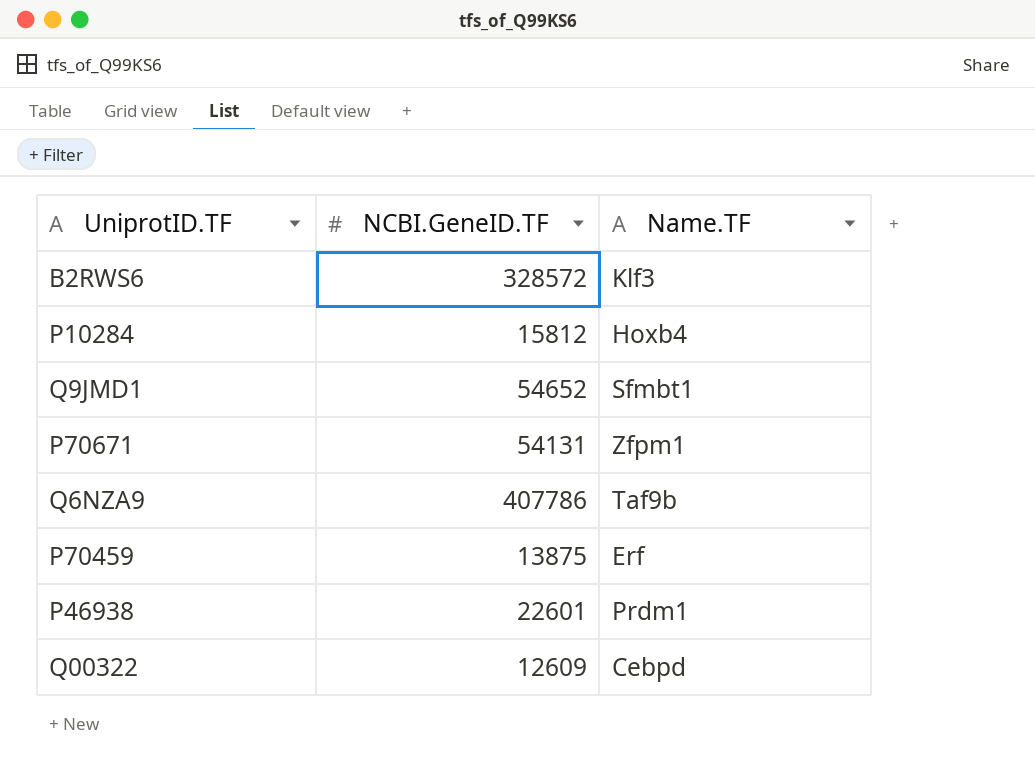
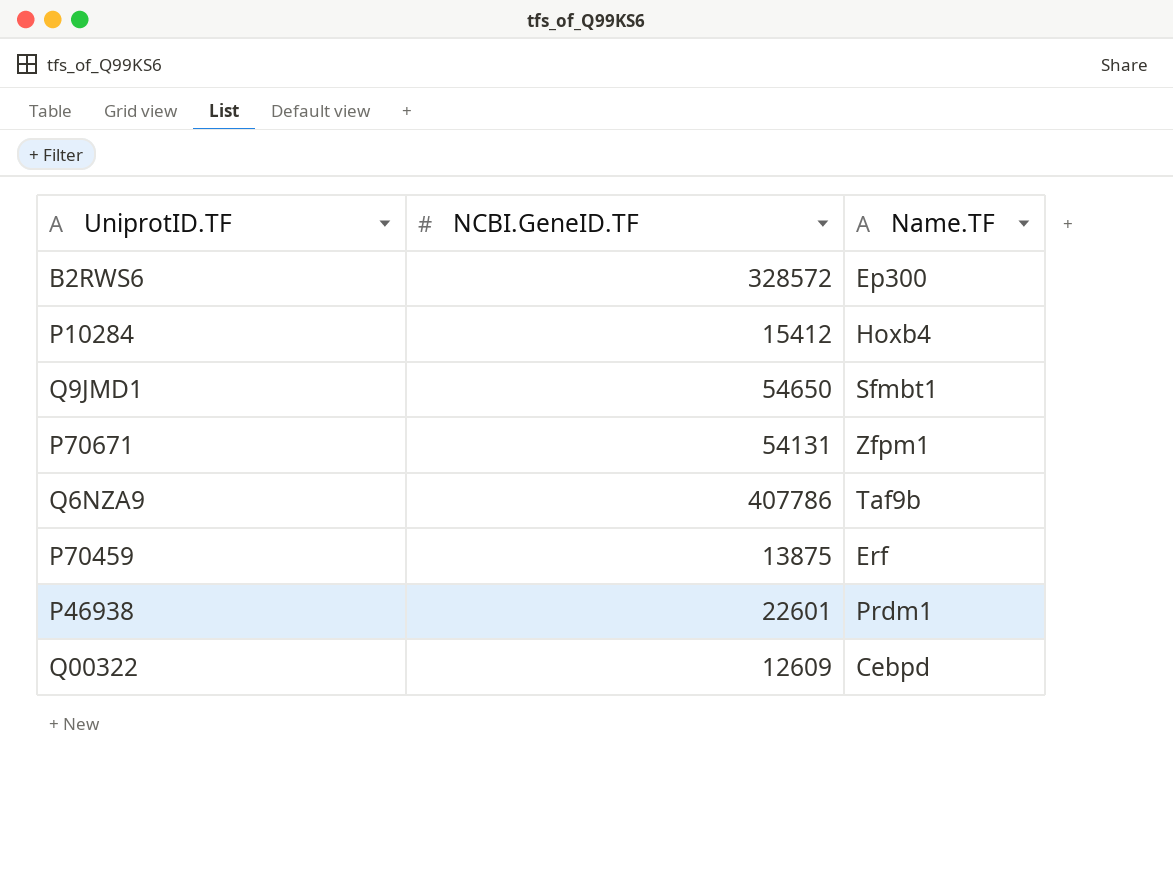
B2RWS6 | Name.TF: Klf3 -> Ep300
P10284 | NCBI.GeneID.TF: 15812 -> 15412
Q9JMD1 | NCBI.GeneID.TF: 54652 -> 54650

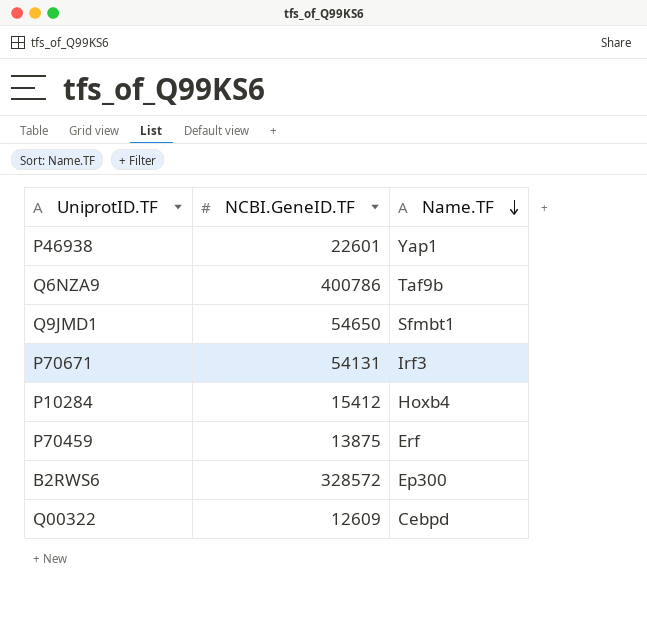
row order: none -> Name.TF descending
P46938 | Name.TF: Prdm1 -> Yap1
Q6NZA9 | NCBI.GeneID.TF: 407786 -> 400786
P70671 | Name.TF: Zfpm1 -> Irf3

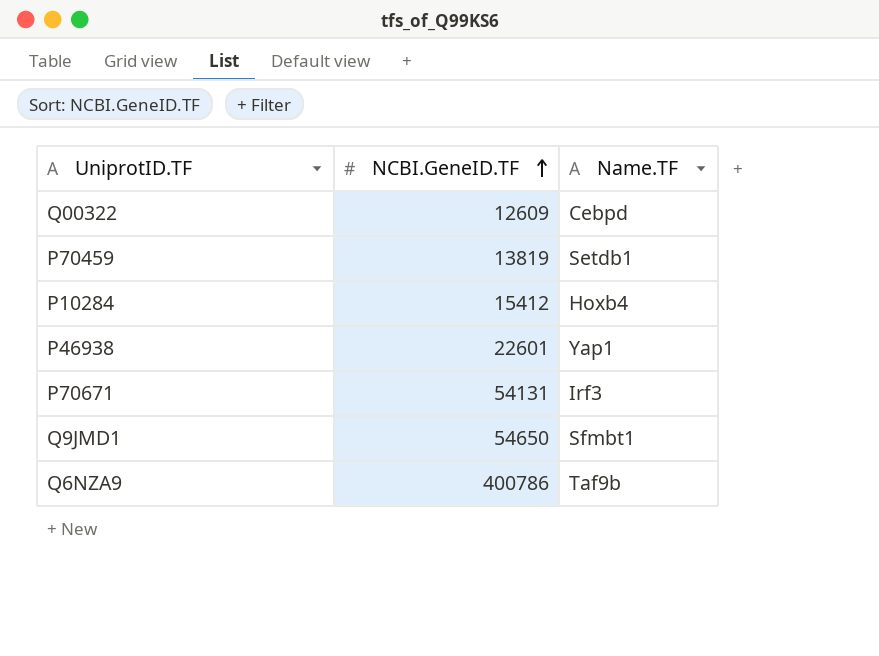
row order: Name.TF descending -> NCBI.GeneID.TF ascending
row B2RWS6: 328572 | Ep300 -> none
P70459 | NCBI.GeneID.TF: 13875 -> 13819
P70459 | Name.TF: Erf -> Setdb1

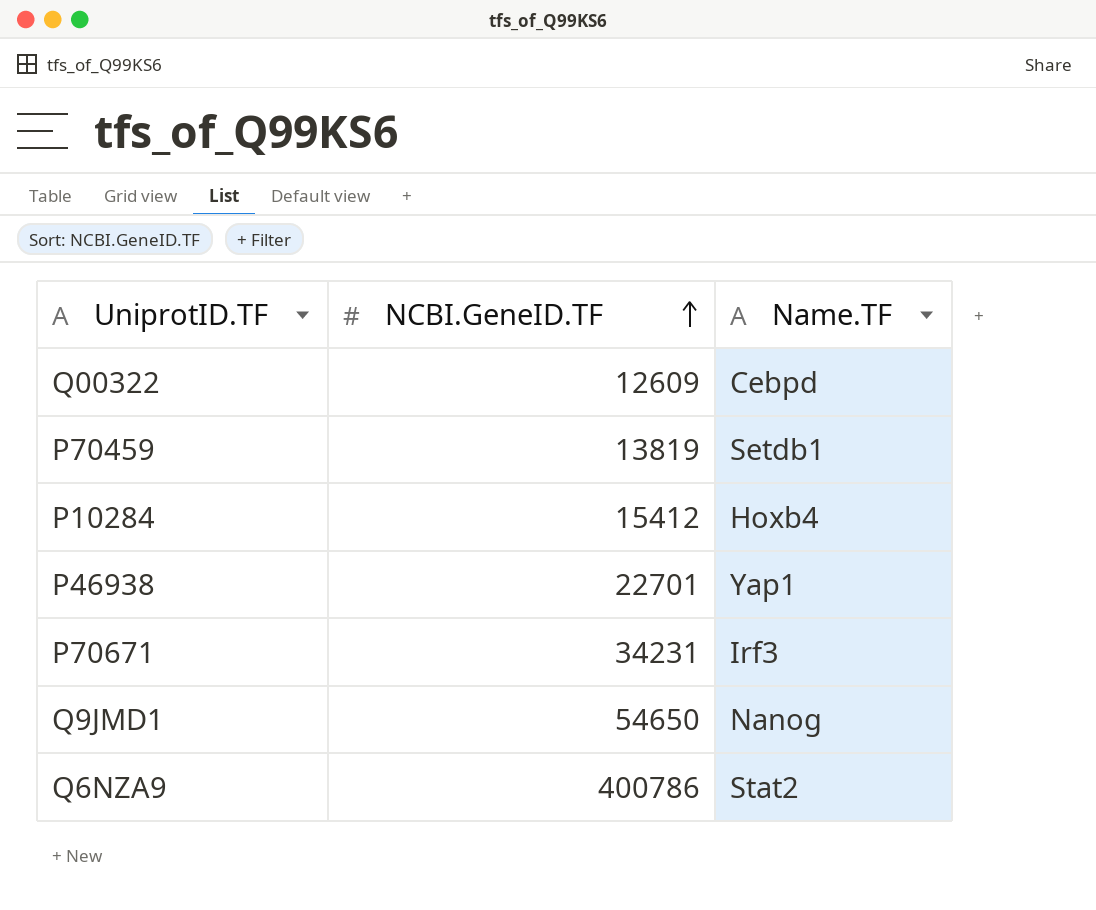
P46938 | NCBI.GeneID.TF: 22601 -> 22701
P70671 | NCBI.GeneID.TF: 54131 -> 34231
Q9JMD1 | Name.TF: Sfmbt1 -> Nanog
Q6NZA9 | Name.TF: Taf9b -> Stat2

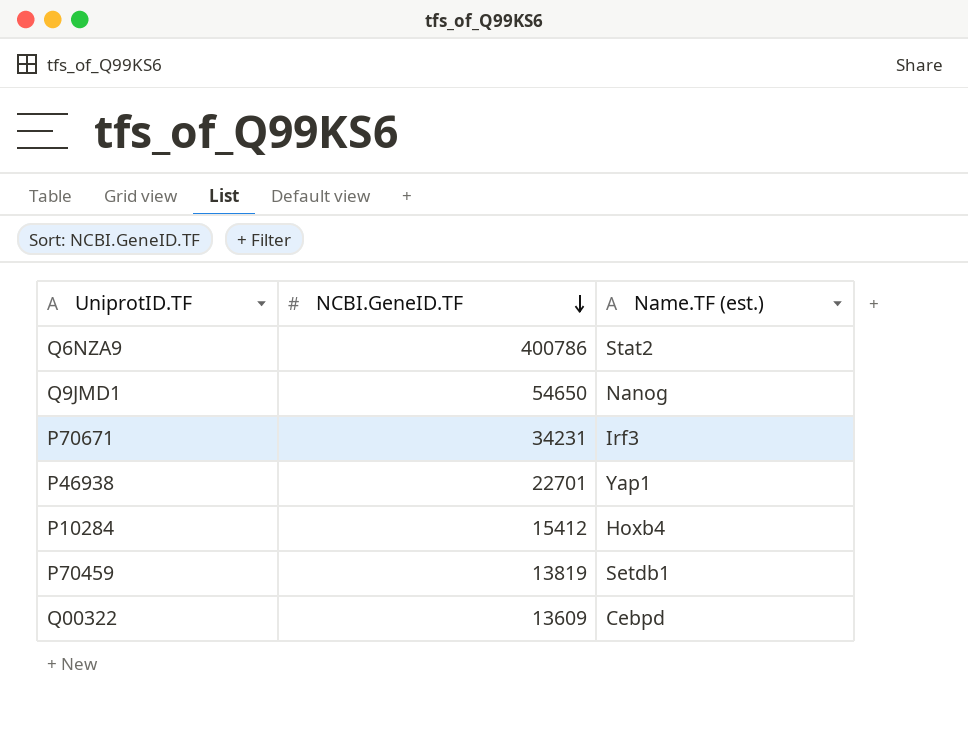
row order: NCBI.GeneID.TF ascending -> NCBI.GeneID.TF descending
column name: Name.TF -> Name.TF (est.)
Q00322 | NCBI.GeneID.TF: 12609 -> 13609

